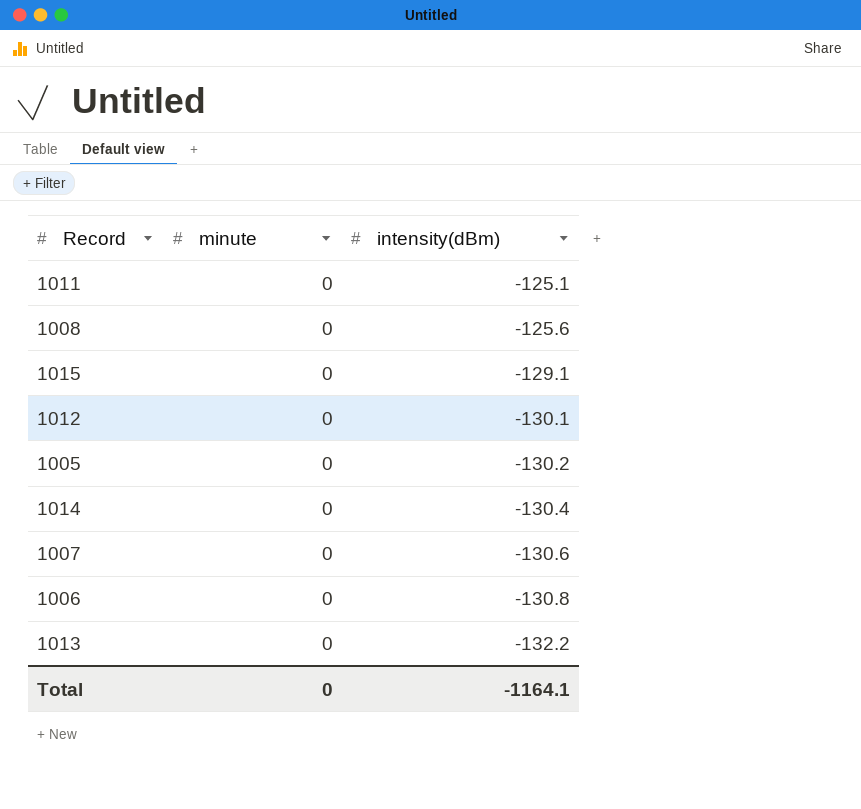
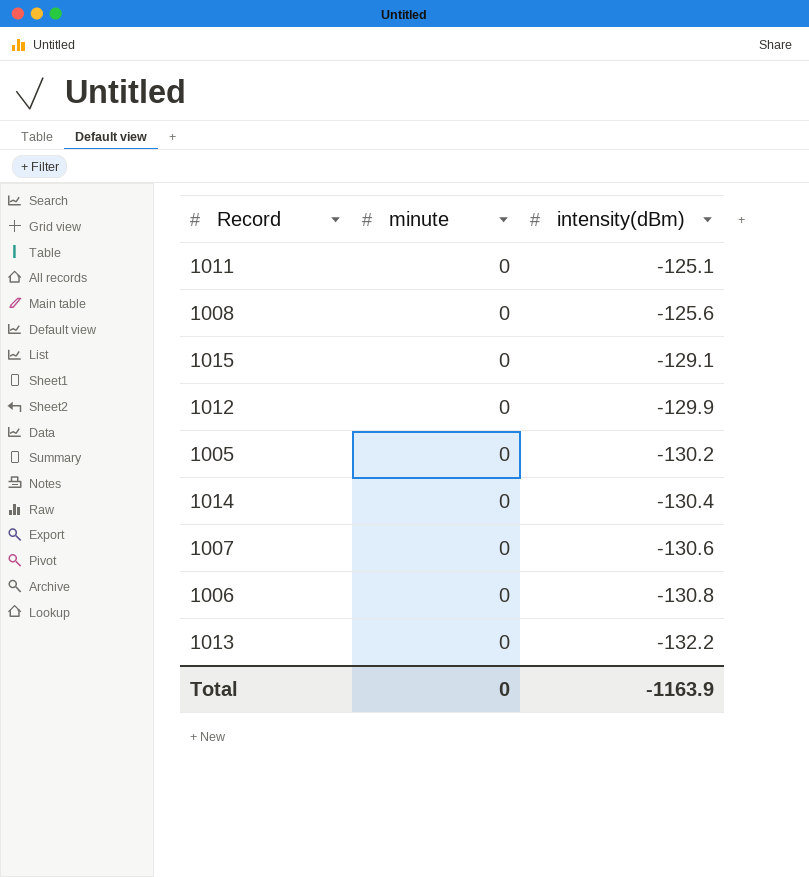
1012 | intensity(dBm): -130.1 -> -129.9
Total | intensity(dBm): -1164.1 -> -1163.9

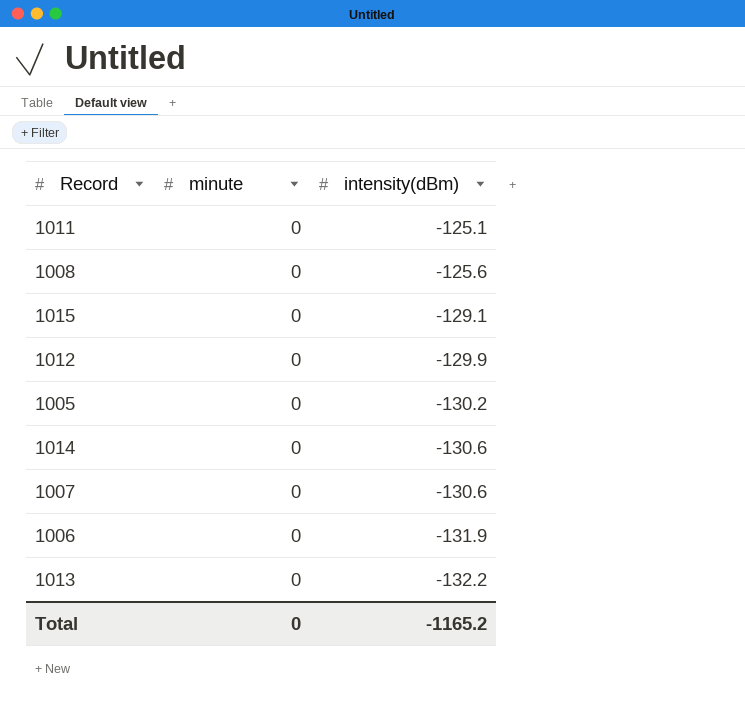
1014 | intensity(dBm): -130.4 -> -130.6
1006 | intensity(dBm): -130.8 -> -131.9
Total | intensity(dBm): -1163.9 -> -1165.2

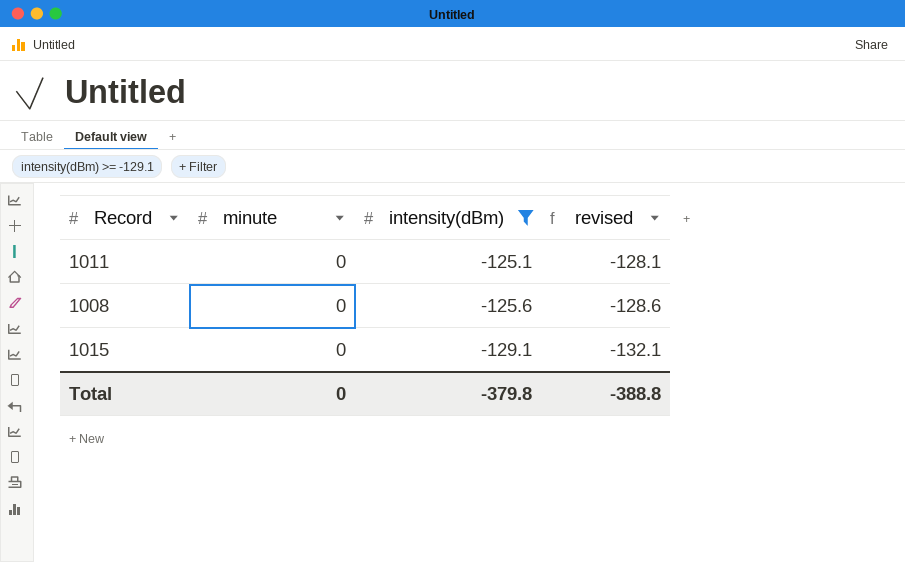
filter: none -> intensity(dBm) >= -129.1
column revised | formula: none -> [intensity(dBm)] - 3
Total | intensity(dBm): -1165.2 -> -379.8

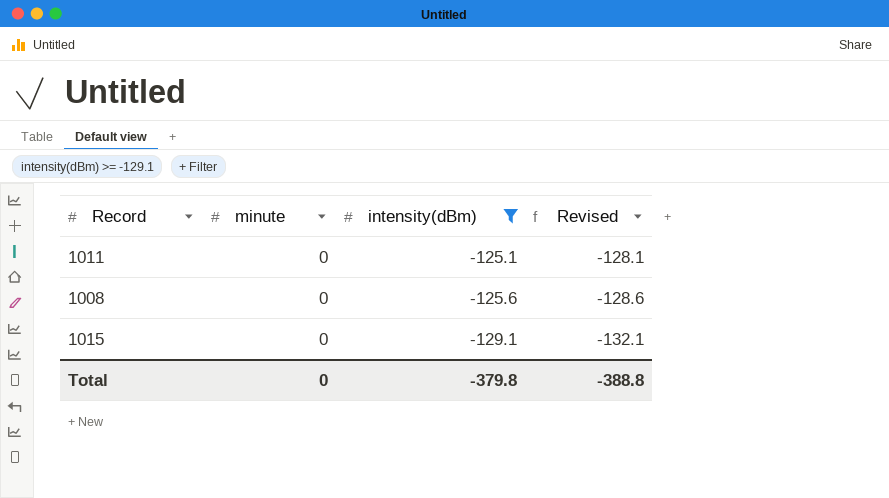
column name: revised -> Revised

